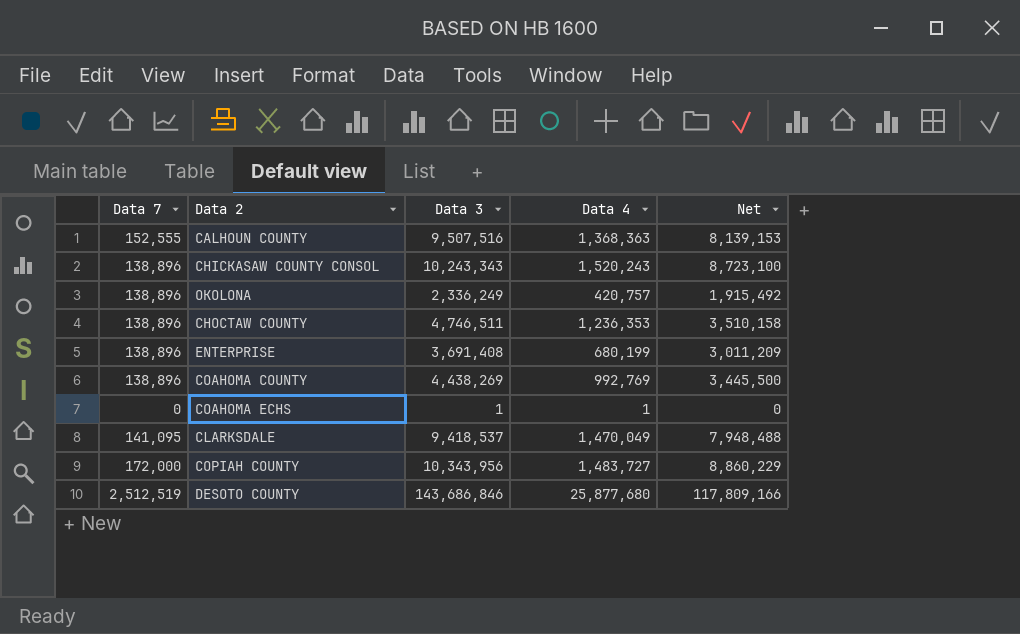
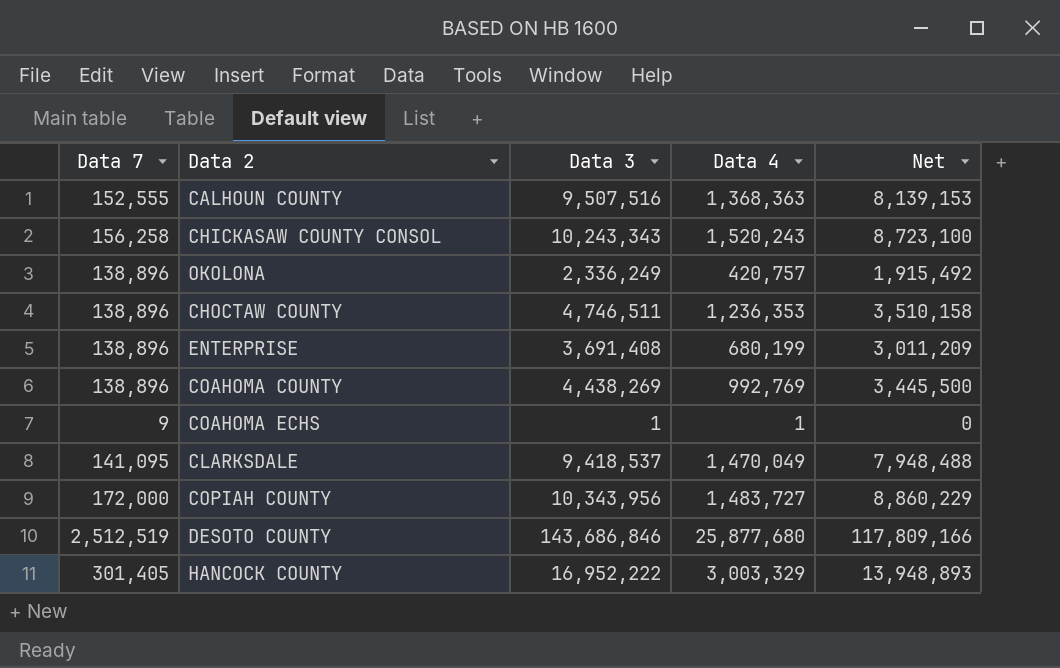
CHICKASAW COUNTY CONSOL | Data 7: 138,896 -> 156,258
COAHOMA ECHS | Data 7: 0 -> 9
row HANCOCK COUNTY: none -> 301,405 | 16,952,222 | 3,003,329 | 13,948,893

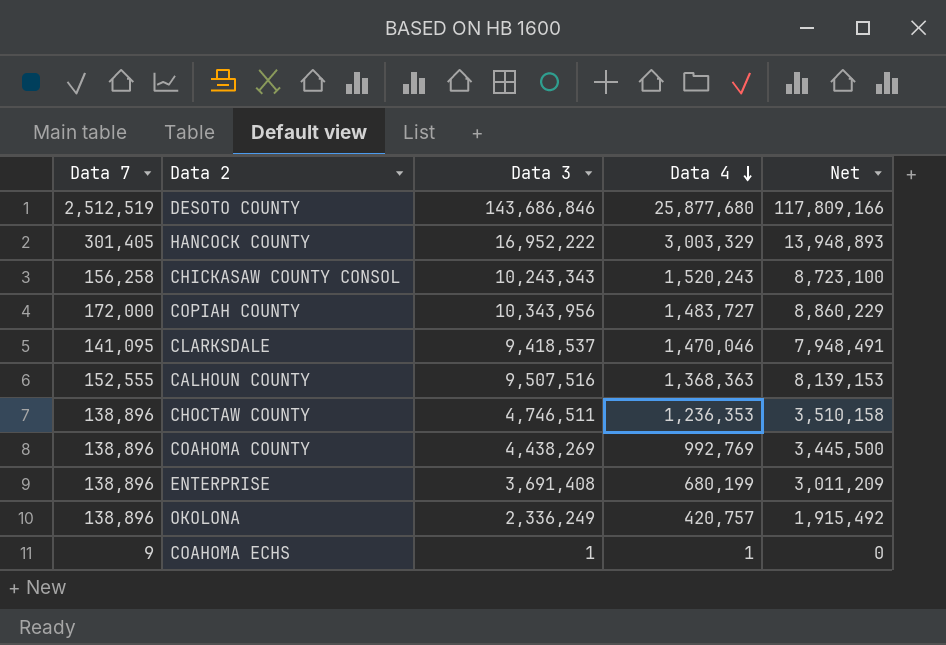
row order: none -> Data 4 descending
CLARKSDALE | Data 4: 1,470,049 -> 1,470,046
CLARKSDALE | Net: 7,948,488 -> 7,948,491

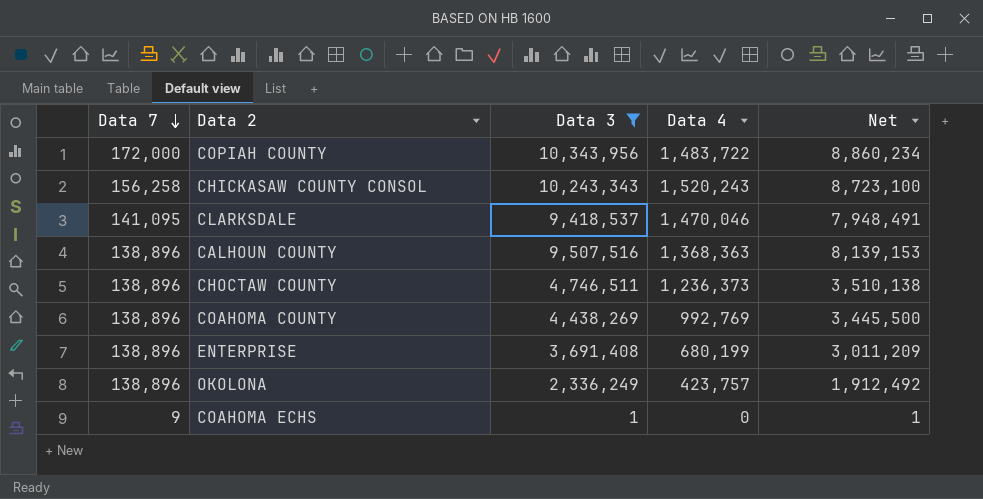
filter: none -> Data 3 <= 10,343,956
row order: Data 4 descending -> Data 7 descending
COPIAH COUNTY | Data 4: 1,483,727 -> 1,483,722
COPIAH COUNTY | Net: 8,860,229 -> 8,860,234
CALHOUN COUNTY | Data 7: 152,555 -> 138,896
CHOCTAW COUNTY | Data 4: 1,236,353 -> 1,236,373
CHOCTAW COUNTY | Net: 3,510,158 -> 3,510,138
OKOLONA | Data 4: 420,757 -> 423,757
OKOLONA | Net: 1,915,492 -> 1,912,492
COAHOMA ECHS | Data 4: 1 -> 0
COAHOMA ECHS | Net: 0 -> 1

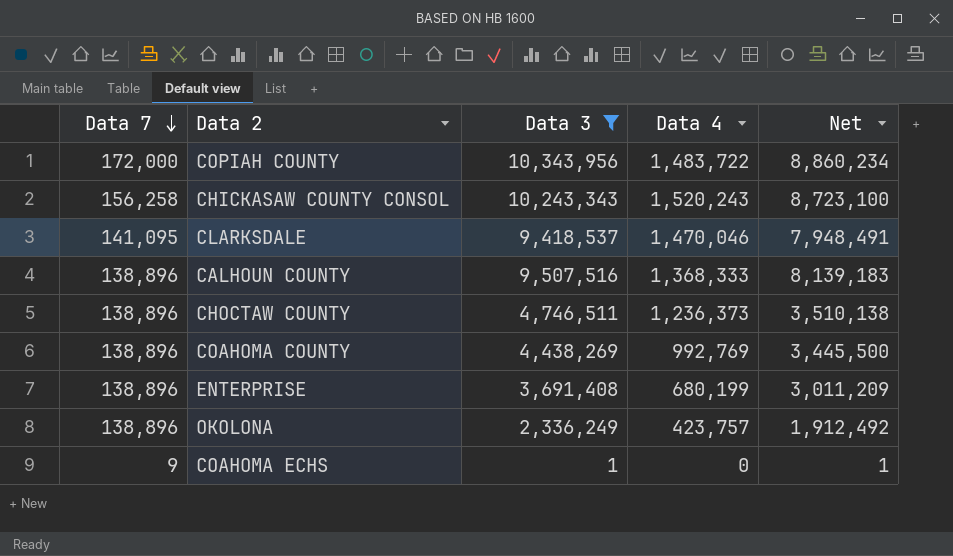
CALHOUN COUNTY | Data 4: 1,368,363 -> 1,368,333
CALHOUN COUNTY | Net: 8,139,153 -> 8,139,183

